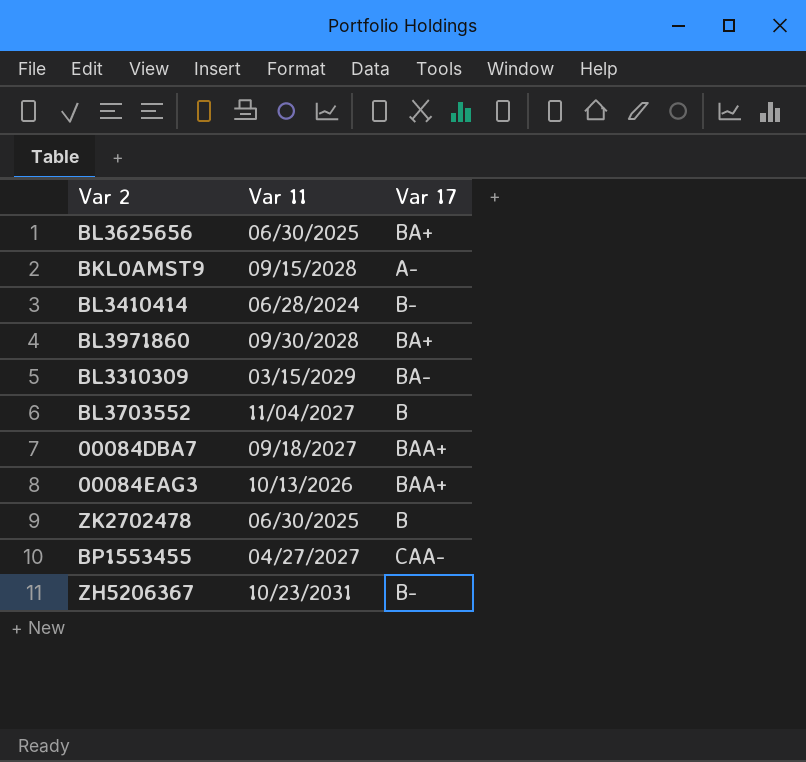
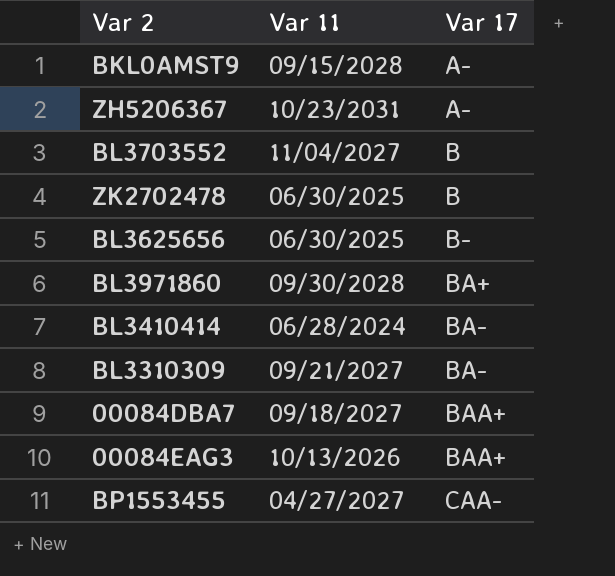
row order: none -> Var 17 ascending
ZH5206367 | Var 17: B- -> A-
BL3625656 | Var 17: BA+ -> B-
BL3410414 | Var 17: B- -> BA-
BL3310309 | Var 11: 03/15/2029 -> 09/21/2027

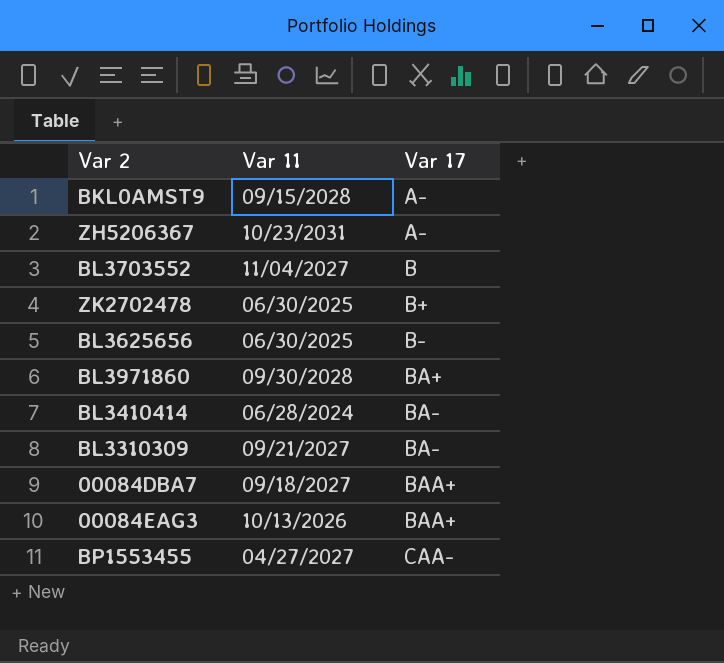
ZK2702478 | Var 17: B -> B+

